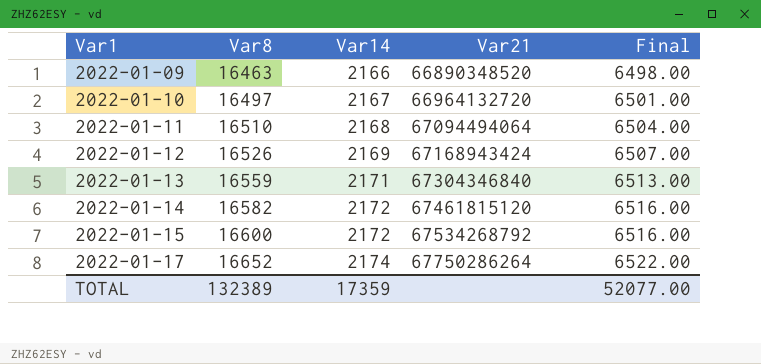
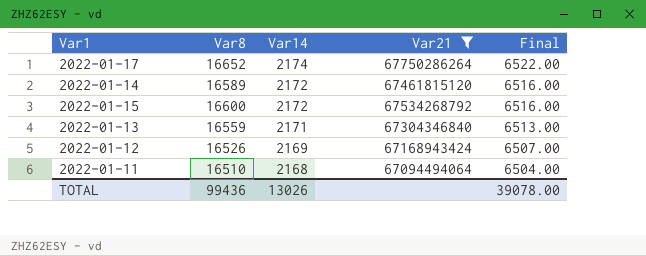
filter: none -> Var21 >= 67094494064
row order: Var1 ascending -> Var14 descending
2022-01-14 | Var8: 16582 -> 16589
TOTAL | Var8: 132389 -> 99436
TOTAL | Var14: 17359 -> 13026
TOTAL | Final: 52077.00 -> 39078.00

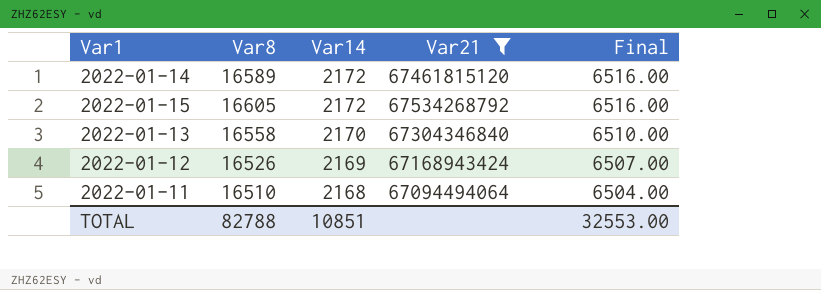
row 2022-01-17: 16652 | 2174 | 67750286264 | 6522.00 -> none
2022-01-15 | Var8: 16600 -> 16605
2022-01-13 | Var8: 16559 -> 16558
2022-01-13 | Var14: 2171 -> 2170
2022-01-13 | Final: 6513.00 -> 6510.00
TOTAL | Var8: 99436 -> 82788
TOTAL | Var14: 13026 -> 10851
TOTAL | Final: 39078.00 -> 32553.00

